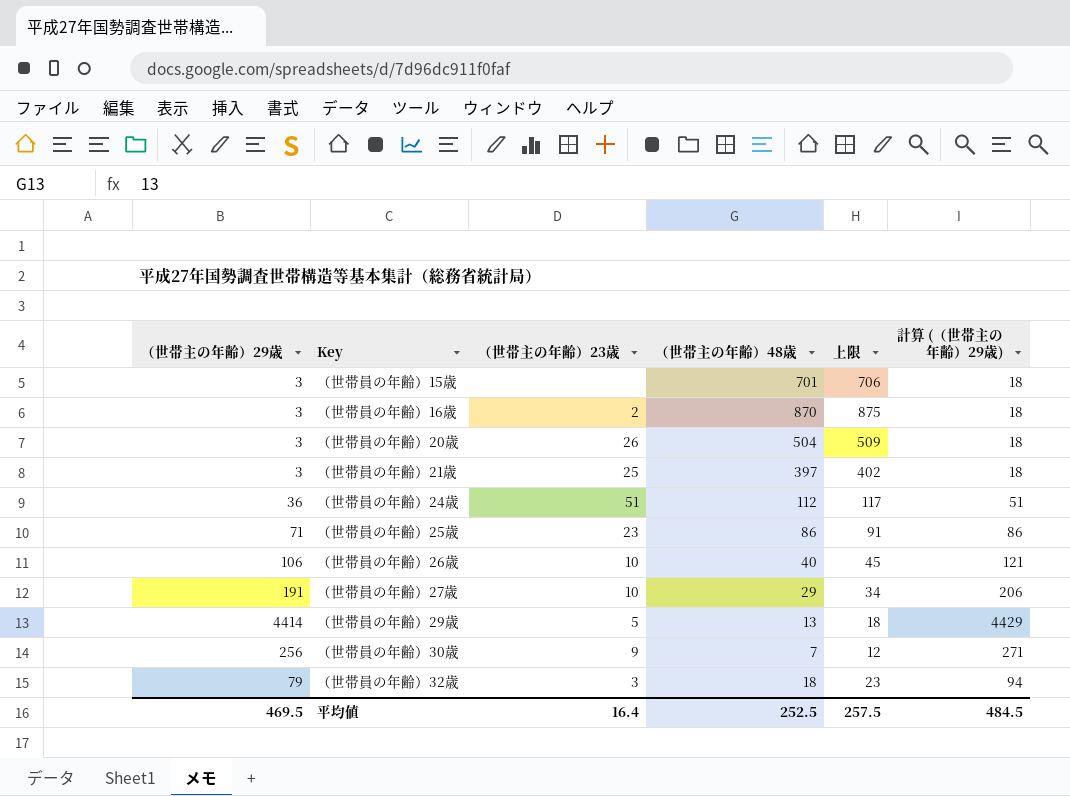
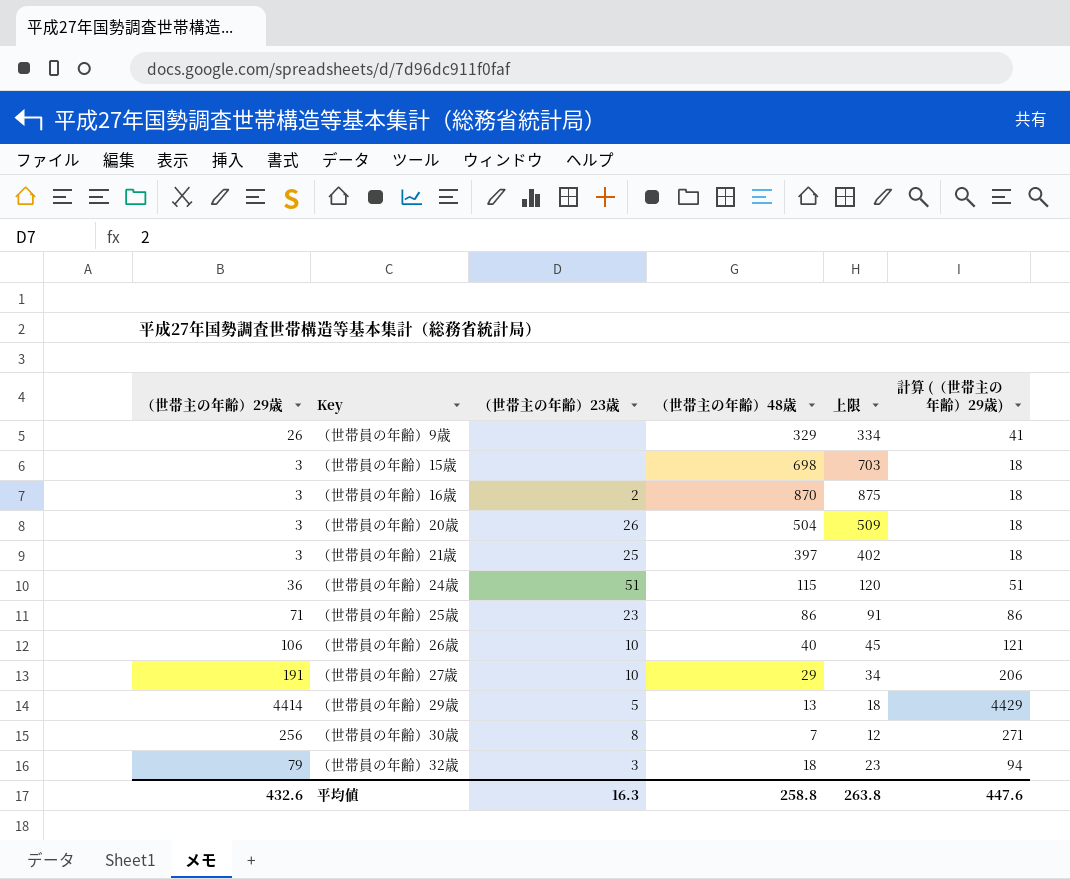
row （世帯員の年齢）9歳: none -> 26 | none | 329 | 334 | 41
（世帯員の年齢）15歳 | （世帯主の年齢）48歳: 701 -> 698
（世帯員の年齢）15歳 | 上限: 706 -> 703
（世帯員の年齢）24歳 | （世帯主の年齢）48歳: 112 -> 115
（世帯員の年齢）24歳 | 上限: 117 -> 120
（世帯員の年齢）30歳 | （世帯主の年齢）23歳: 9 -> 8
平均値 | （世帯主の年齢）29歳: 469.5 -> 432.6
平均値 | （世帯主の年齢）23歳: 16.4 -> 16.3
平均値 | （世帯主の年齢）48歳: 252.5 -> 258.8
平均値 | 上限: 257.5 -> 263.8
平均値 | 計算 (（世帯主の年齢）29歳): 484.5 -> 447.6

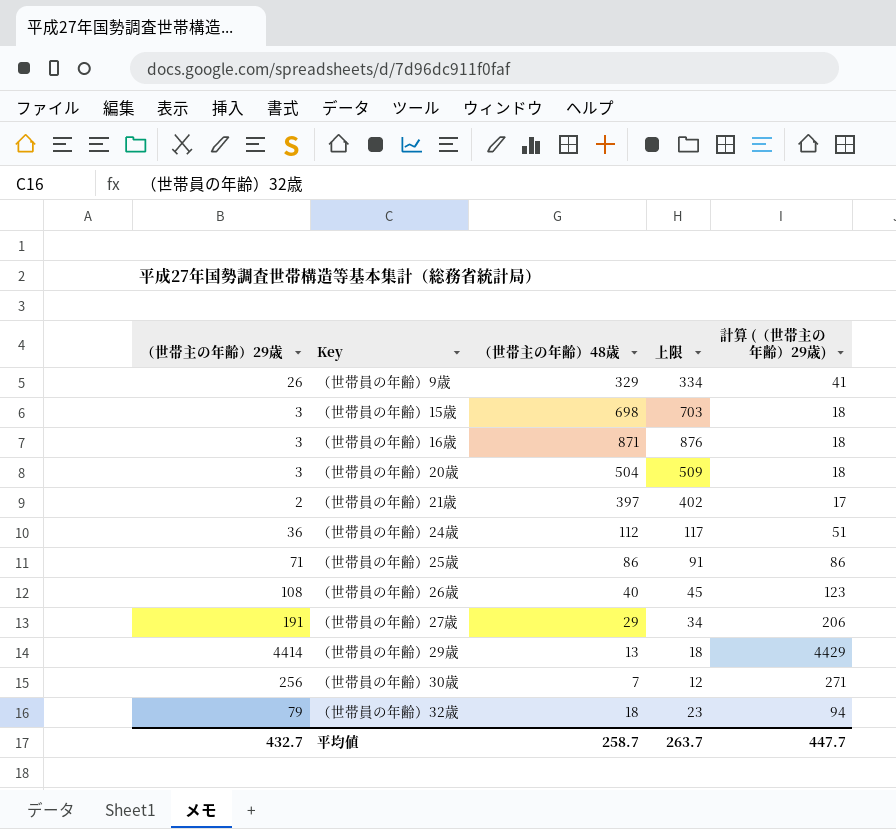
column （世帯主の年齢）23歳 | position: 3 -> none
（世帯員の年齢）16歳 | （世帯主の年齢）48歳: 870 -> 871
（世帯員の年齢）16歳 | 上限: 875 -> 876
（世帯員の年齢）21歳 | （世帯主の年齢）29歳: 3 -> 2
（世帯員の年齢）21歳 | 計算 (（世帯主の年齢）29歳): 18 -> 17
（世帯員の年齢）24歳 | （世帯主の年齢）48歳: 115 -> 112
（世帯員の年齢）24歳 | 上限: 120 -> 117
（世帯員の年齢）26歳 | （世帯主の年齢）29歳: 106 -> 108
（世帯員の年齢）26歳 | 計算 (（世帯主の年齢）29歳): 121 -> 123
平均値 | （世帯主の年齢）29歳: 432.6 -> 432.7
平均値 | （世帯主の年齢）48歳: 258.8 -> 258.7
平均値 | 上限: 263.8 -> 263.7
平均値 | 計算 (（世帯主の年齢）29歳): 447.6 -> 447.7

